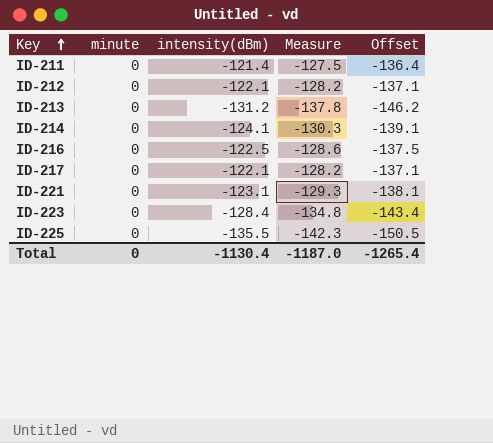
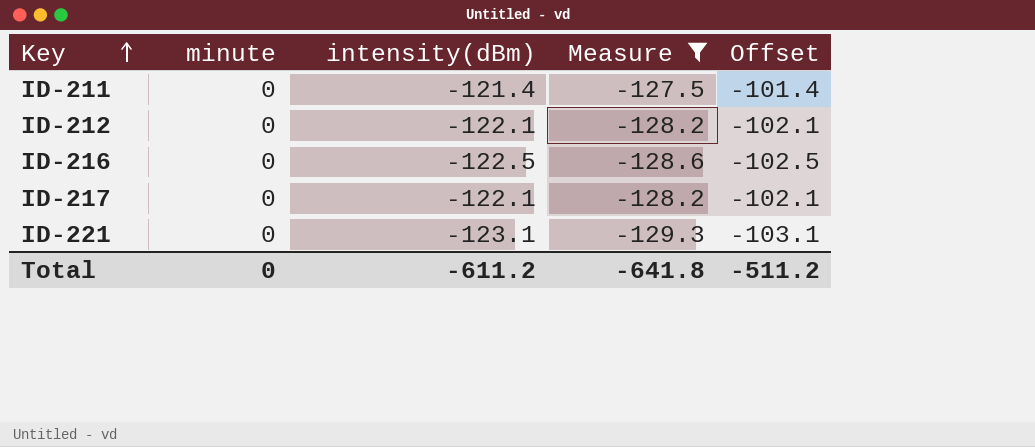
filter: none -> Measure >= -129.3
column Offset | formula: [intensity(dBm)] - 15 -> [intensity(dBm)] + 20
Total | intensity(dBm): -1130.4 -> -611.2
Total | Measure: -1187.0 -> -641.8
Total | Offset: -1265.4 -> -511.2

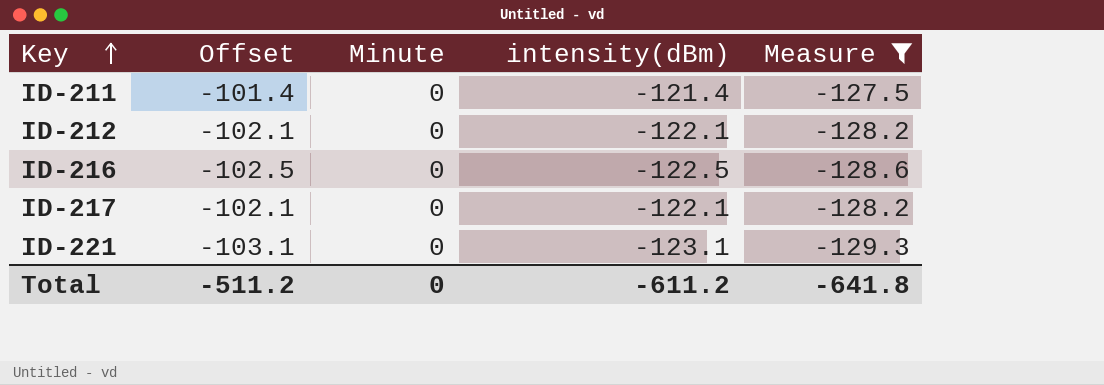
column Offset | position: 5 -> 2
column name: minute -> Minute

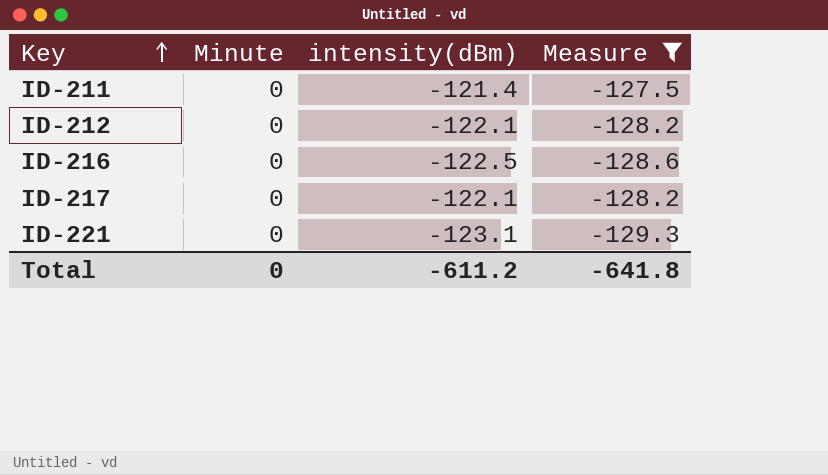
column Offset | formula: [intensity(dBm)] + 20 -> none

